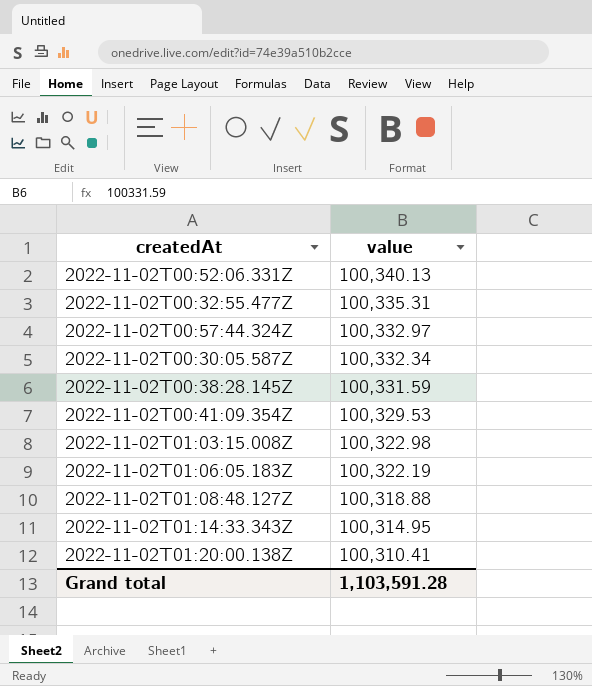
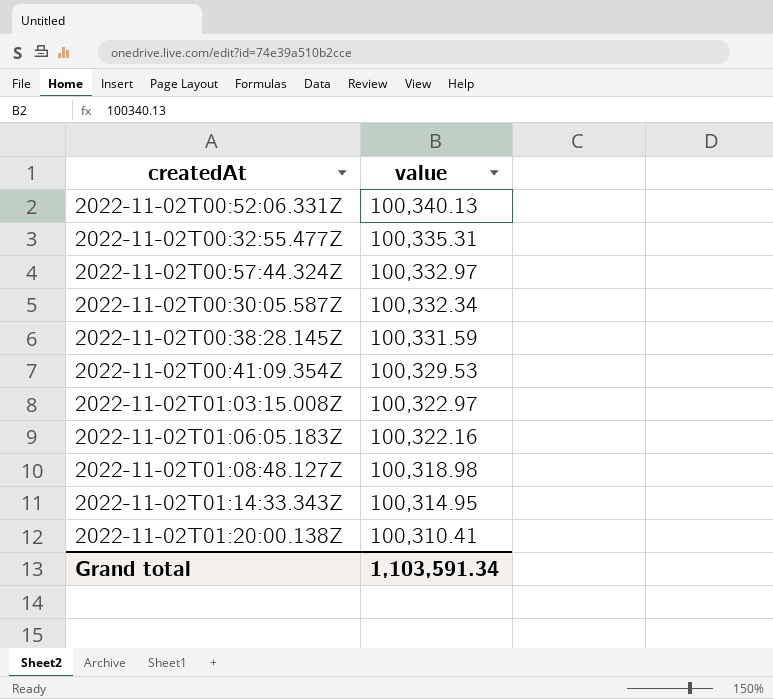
2022-11-02T01:03:15.008Z | value: 100,322.98 -> 100,322.97
2022-11-02T01:06:05.183Z | value: 100,322.19 -> 100,322.16
2022-11-02T01:08:48.127Z | value: 100,318.88 -> 100,318.98
Grand total | value: 1,103,591.28 -> 1,103,591.34

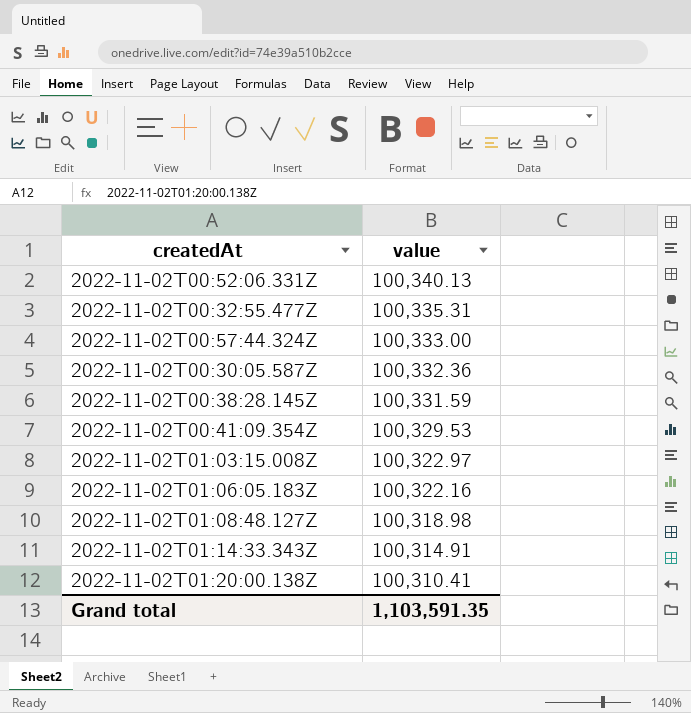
2022-11-02T00:57:44.324Z | value: 100,332.97 -> 100,333.00
2022-11-02T00:30:05.587Z | value: 100,332.34 -> 100,332.36
2022-11-02T01:14:33.343Z | value: 100,314.95 -> 100,314.91
Grand total | value: 1,103,591.34 -> 1,103,591.35

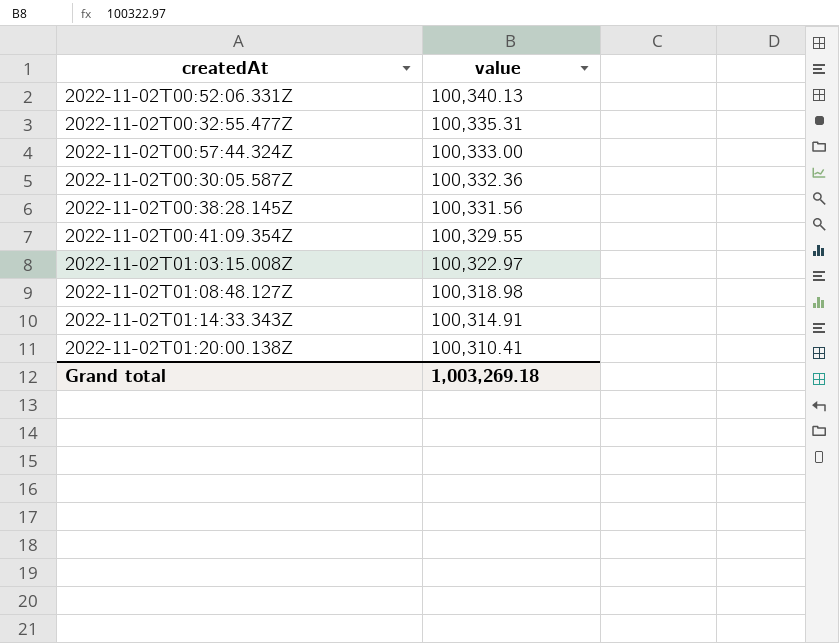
row 2022-11-02T01:06:05.183Z: 100,322.16 -> none
2022-11-02T00:38:28.145Z | value: 100,331.59 -> 100,331.56
2022-11-02T00:41:09.354Z | value: 100,329.53 -> 100,329.55
Grand total | value: 1,103,591.35 -> 1,003,269.18

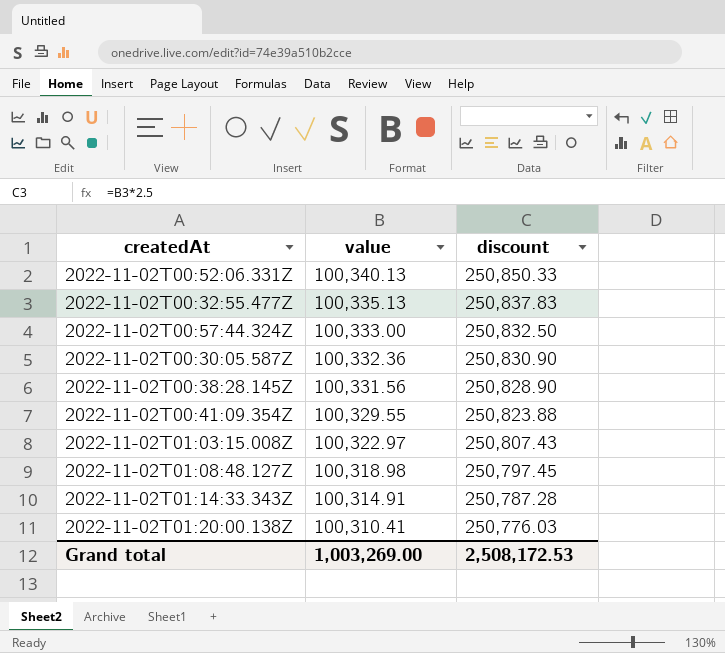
column discount | formula: none -> [value] * 2.5
2022-11-02T00:32:55.477Z | value: 100,335.31 -> 100,335.13
Grand total | value: 1,003,269.18 -> 1,003,269.00

